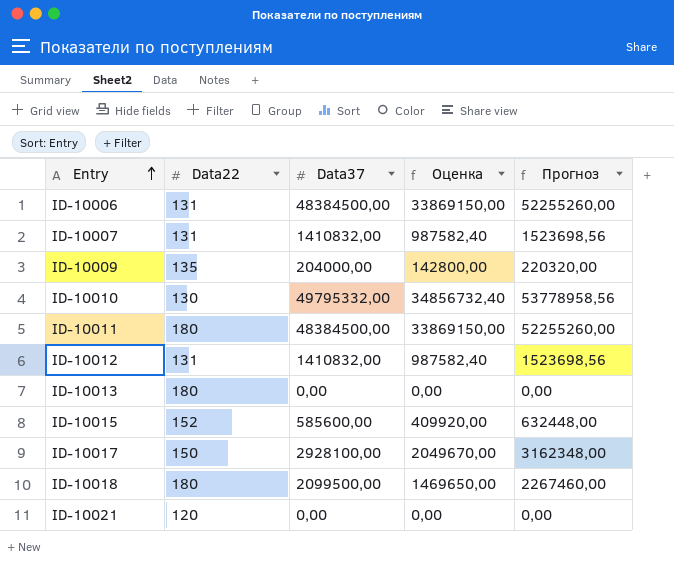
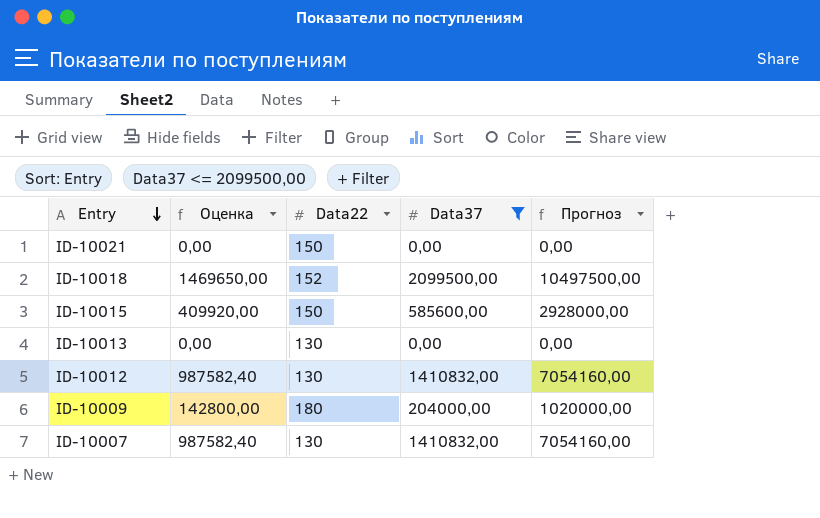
filter: none -> Data37 <= 2099500,00
row order: Entry ascending -> Entry descending
column Оценка | position: 4 -> 2
column Прогноз | formula: [Data37] * 1,08 -> [Data37] * 5
ID-10021 | Data22: 120 -> 150
ID-10018 | Data22: 180 -> 152
ID-10015 | Data22: 152 -> 150
ID-10013 | Data22: 180 -> 130
ID-10012 | Data22: 131 -> 130
ID-10009 | Data22: 135 -> 180
ID-10007 | Data22: 131 -> 130

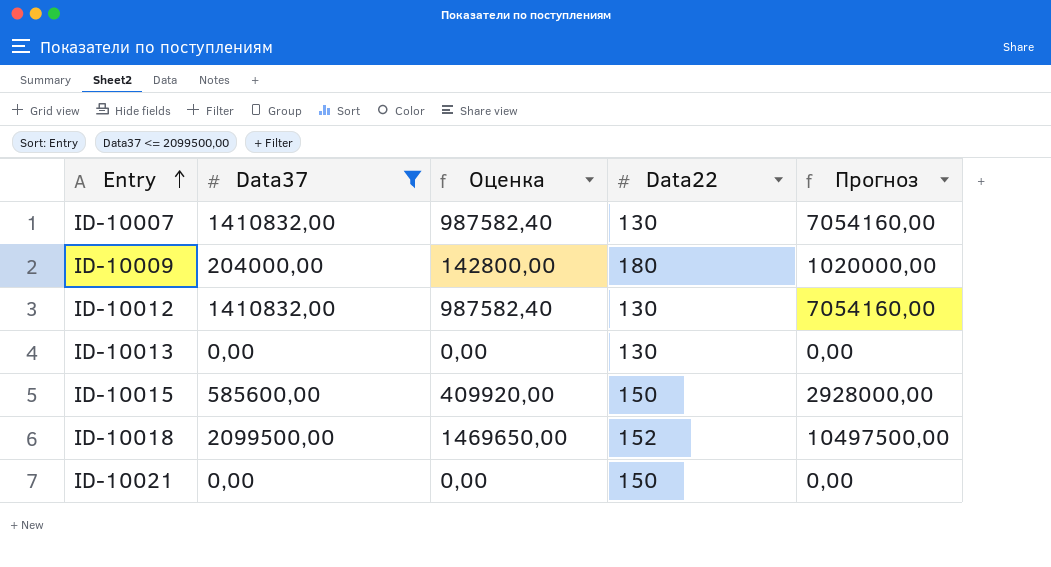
row order: Entry descending -> Entry ascending
column Data37 | position: 4 -> 2

